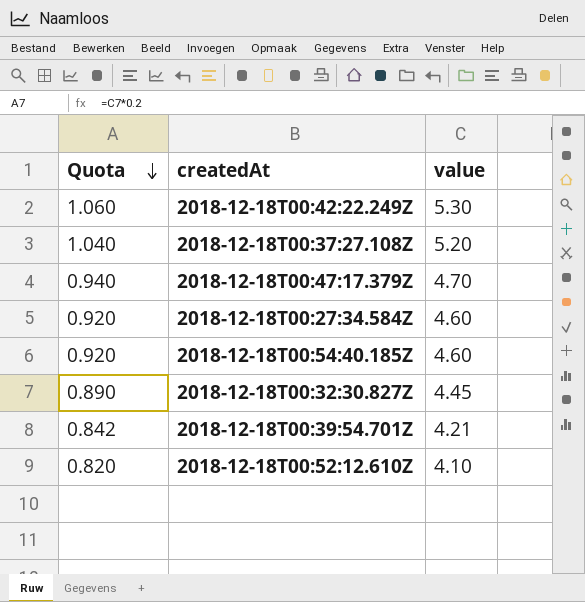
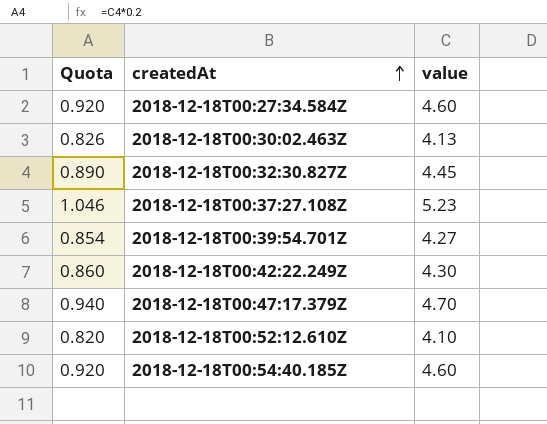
row order: Quota descending -> createdAt ascending
row 2018-12-18T00:30:02.463Z: none -> 0.826 | 4.13
2018-12-18T00:37:27.108Z | Quota: 1.040 -> 1.046
2018-12-18T00:37:27.108Z | value: 5.20 -> 5.23
2018-12-18T00:39:54.701Z | Quota: 0.842 -> 0.854
2018-12-18T00:39:54.701Z | value: 4.21 -> 4.27
2018-12-18T00:42:22.249Z | Quota: 1.060 -> 0.860
2018-12-18T00:42:22.249Z | value: 5.30 -> 4.30

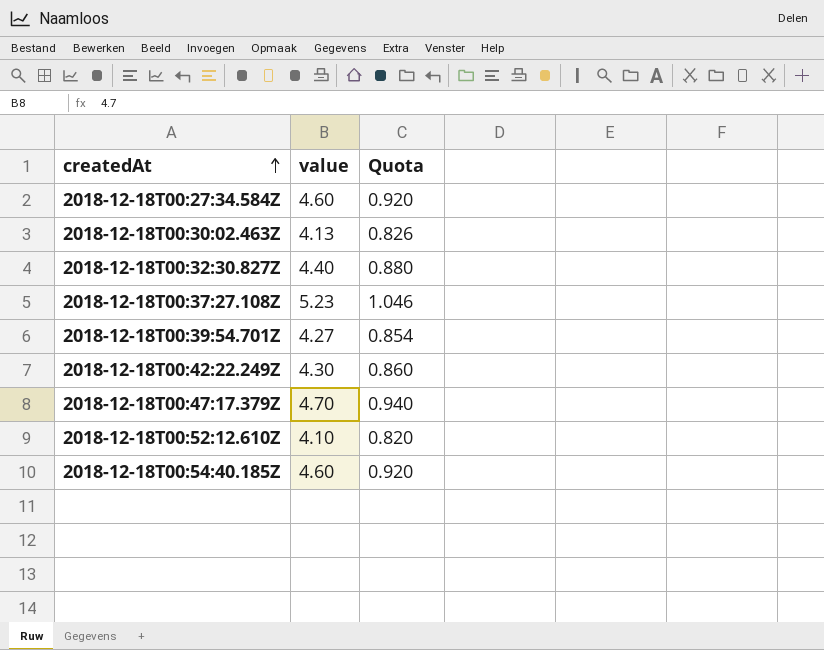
column Quota | position: 1 -> 3
2018-12-18T00:32:30.827Z | value: 4.45 -> 4.40
2018-12-18T00:32:30.827Z | Quota: 0.890 -> 0.880

